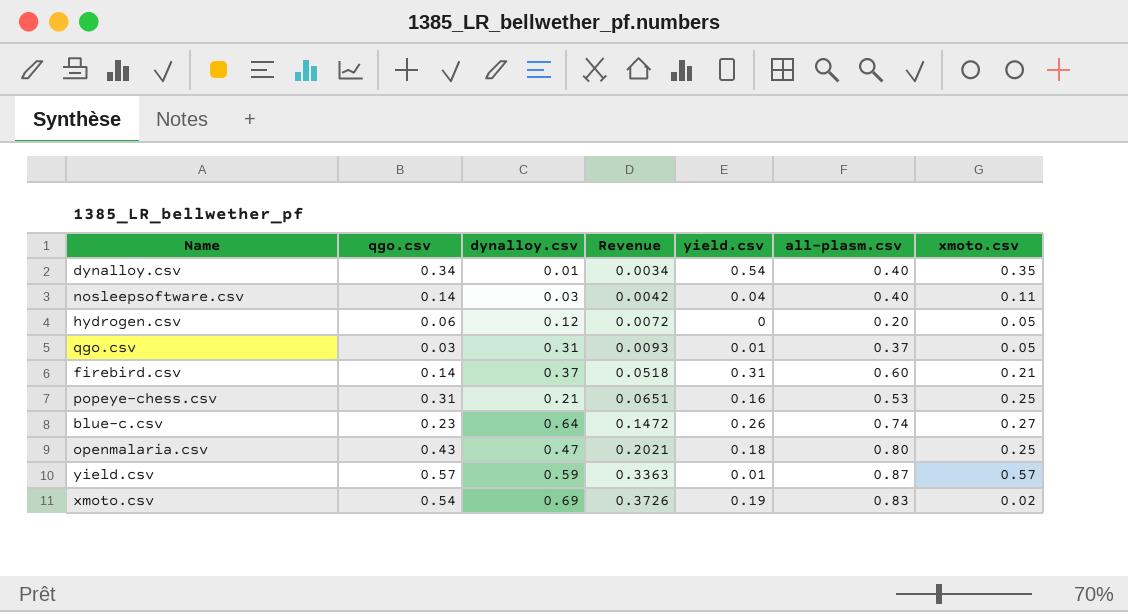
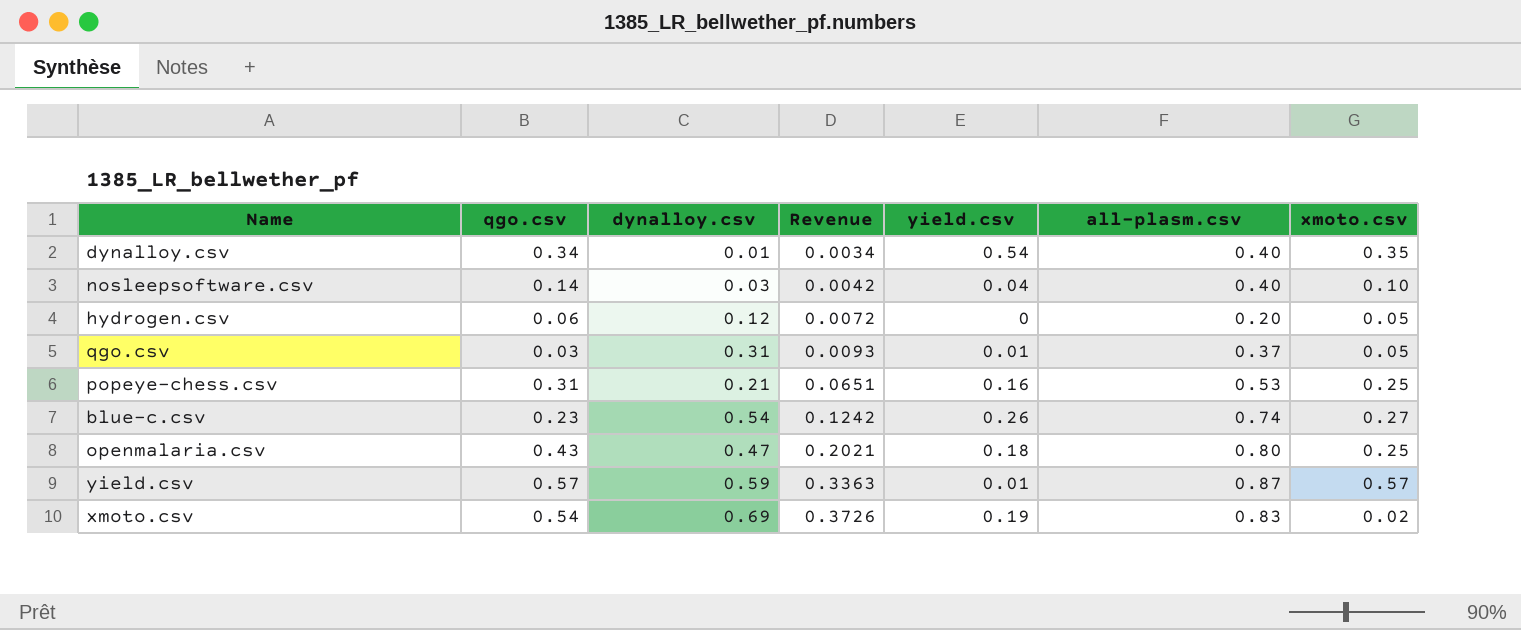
row firebird.csv: 0.14 | 0.37 | 0.0518 | 0.31 | 0.60 | 0.21 -> none
nosleepsoftware.csv | xmoto.csv: 0.11 -> 0.10
blue-c.csv | dynalloy.csv: 0.64 -> 0.54
blue-c.csv | Revenue: 0.1472 -> 0.1242

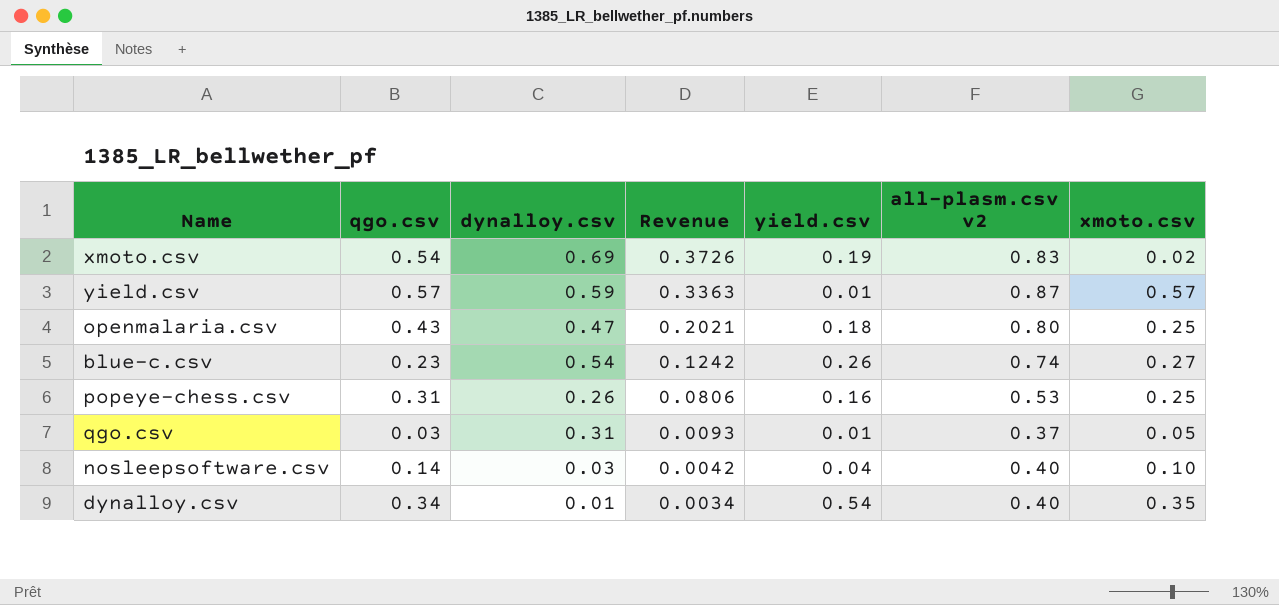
row order: Revenue ascending -> Revenue descending
column name: all-plasm.csv -> all-plasm.csv v2
row hydrogen.csv: 0.06 | 0.12 | 0.0072 | 0 | 0.20 | 0.05 -> none
popeye-chess.csv | dynalloy.csv: 0.21 -> 0.26
popeye-chess.csv | Revenue: 0.0651 -> 0.0806

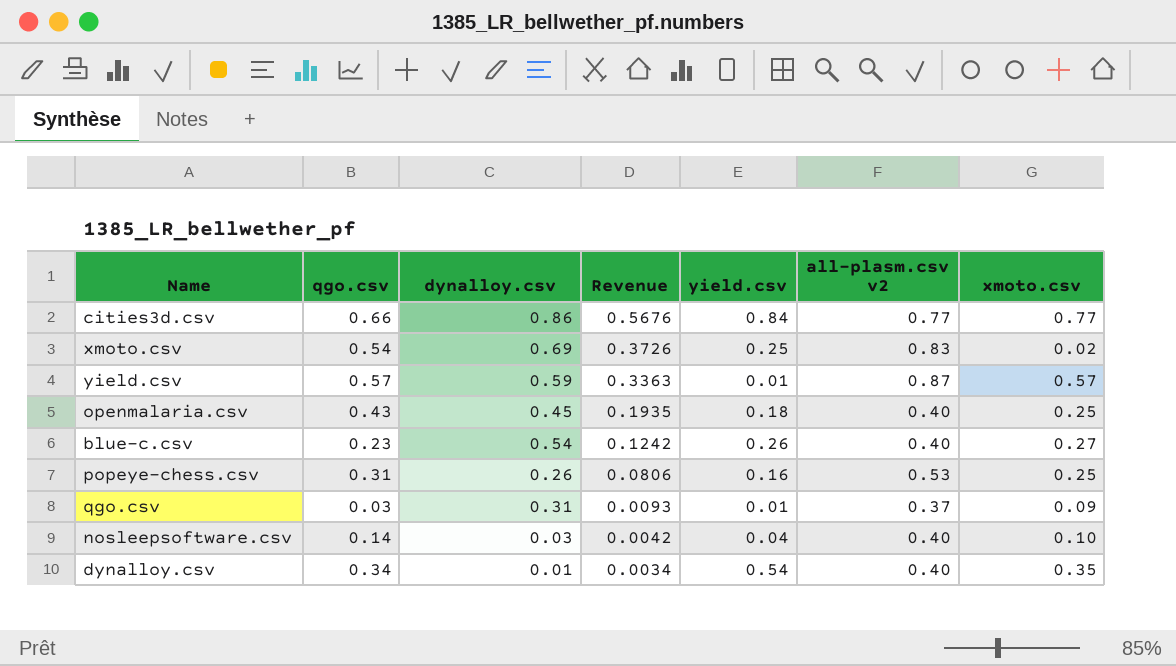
row cities3d.csv: none -> 0.66 | 0.86 | 0.5676 | 0.84 | 0.77 | 0.77
xmoto.csv | yield.csv: 0.19 -> 0.25
openmalaria.csv | dynalloy.csv: 0.47 -> 0.45
openmalaria.csv | Revenue: 0.2021 -> 0.1935
openmalaria.csv | all-plasm.csv v2: 0.80 -> 0.40
blue-c.csv | all-plasm.csv v2: 0.74 -> 0.40
qgo.csv | xmoto.csv: 0.05 -> 0.09

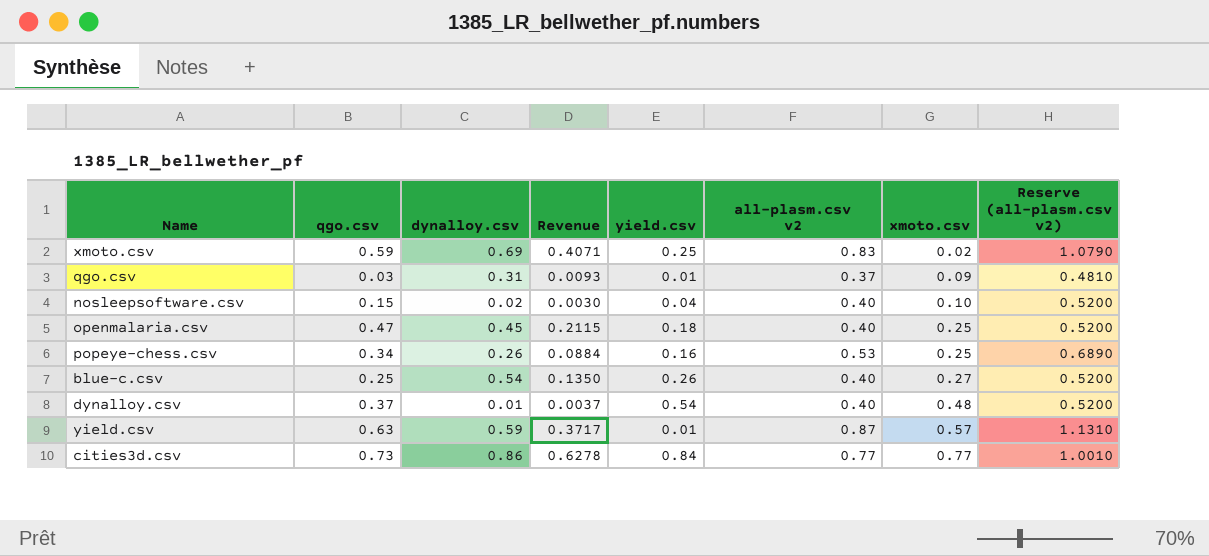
row order: Revenue descending -> xmoto.csv ascending
column Reserve (all-plasm.csv v2) | formula: none -> [all-plasm.csv v2] * 1.3
xmoto.csv | qgo.csv: 0.54 -> 0.59
xmoto.csv | Revenue: 0.3726 -> 0.4071
nosleepsoftware.csv | qgo.csv: 0.14 -> 0.15
nosleepsoftware.csv | dynalloy.csv: 0.03 -> 0.02
nosleepsoftware.csv | Revenue: 0.0042 -> 0.0030
openmalaria.csv | qgo.csv: 0.43 -> 0.47
openmalaria.csv | Revenue: 0.1935 -> 0.2115
popeye-chess.csv | qgo.csv: 0.31 -> 0.34
popeye-chess.csv | Revenue: 0.0806 -> 0.0884
blue-c.csv | qgo.csv: 0.23 -> 0.25
blue-c.csv | Revenue: 0.1242 -> 0.1350
dynalloy.csv | qgo.csv: 0.34 -> 0.37
dynalloy.csv | Revenue: 0.0034 -> 0.0037
dynalloy.csv | xmoto.csv: 0.35 -> 0.48
yield.csv | qgo.csv: 0.57 -> 0.63
yield.csv | Revenue: 0.3363 -> 0.3717
cities3d.csv | qgo.csv: 0.66 -> 0.73
cities3d.csv | Revenue: 0.5676 -> 0.6278

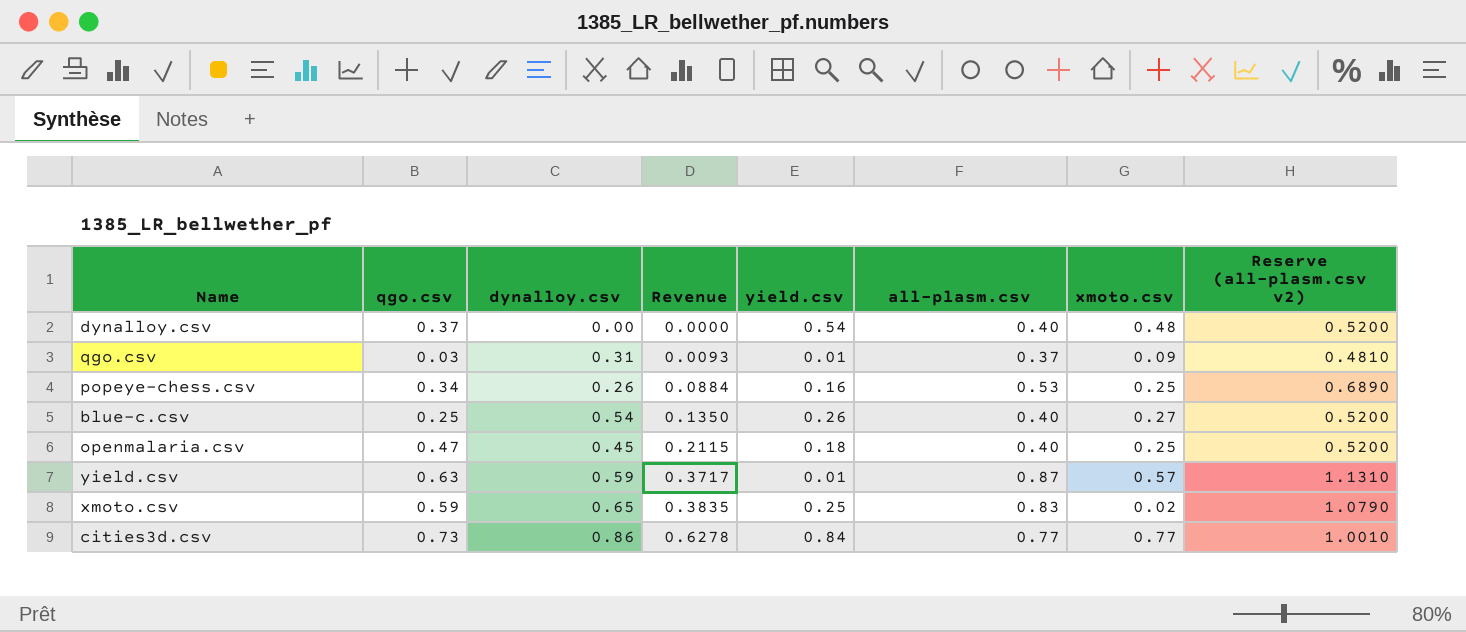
row order: xmoto.csv ascending -> Revenue ascending
column name: all-plasm.csv v2 -> all-plasm.csv
row nosleepsoftware.csv: 0.15 | 0.02 | 0.0030 | 0.04 | 0.40 | 0.10 | 0.5200 -> none
dynalloy.csv | dynalloy.csv: 0.01 -> 0.00
dynalloy.csv | Revenue: 0.0037 -> 0.0000
xmoto.csv | dynalloy.csv: 0.69 -> 0.65
xmoto.csv | Revenue: 0.4071 -> 0.3835

